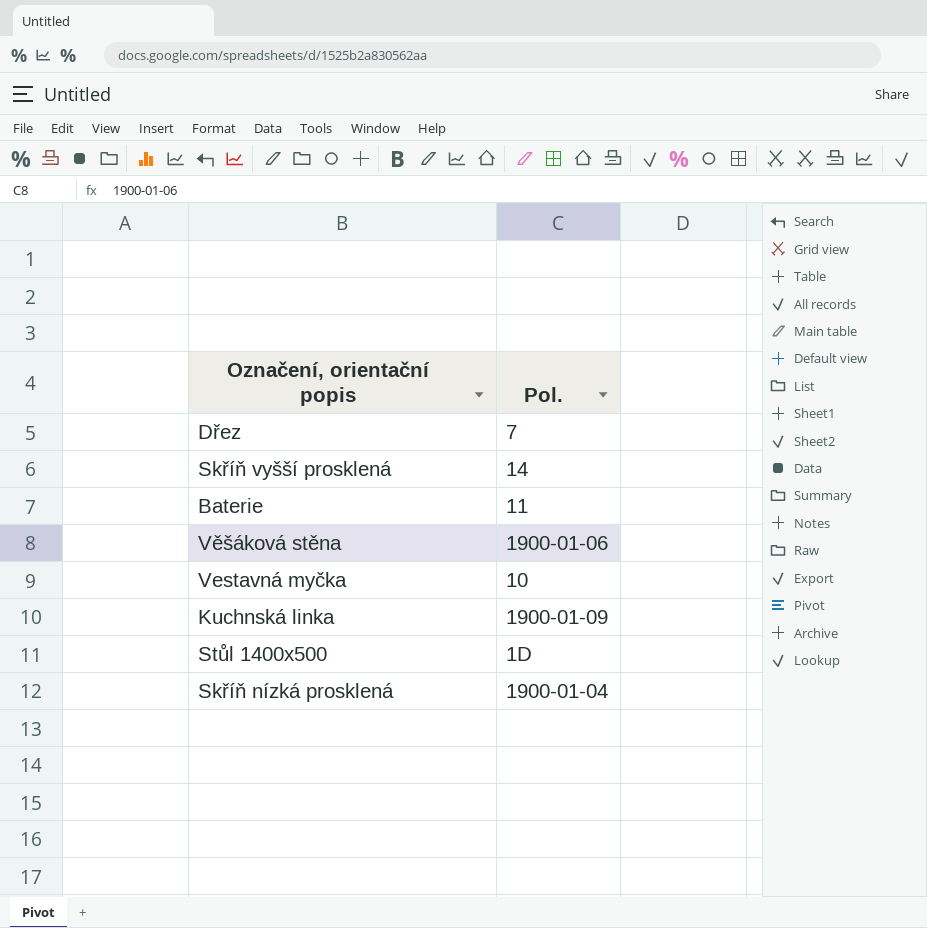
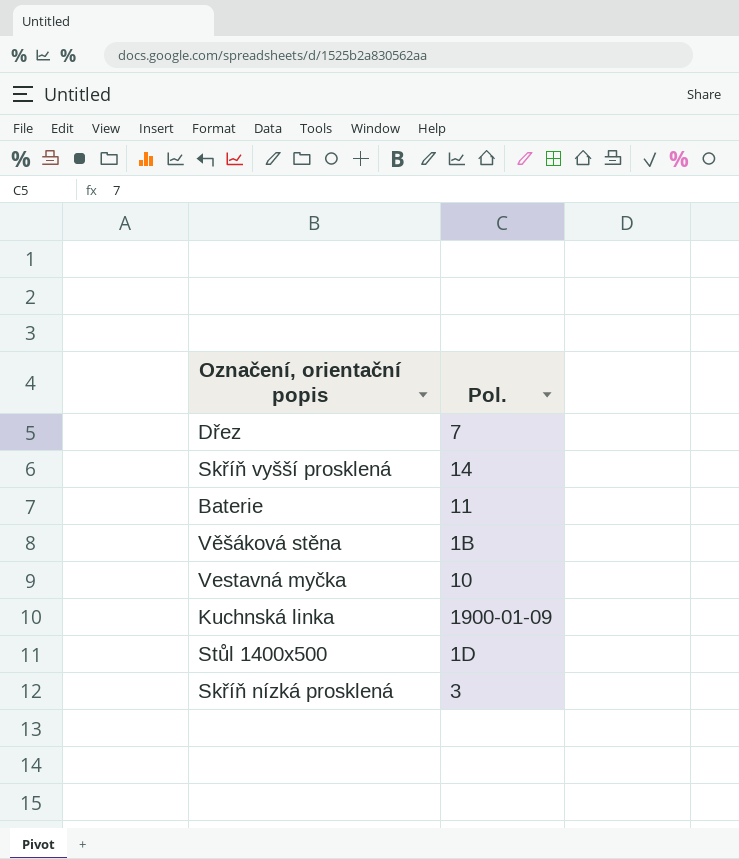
Věšáková stěna | Pol.: 1900-01-06 -> 1B
Skříň nízká prosklená | Pol.: 1900-01-04 -> 3

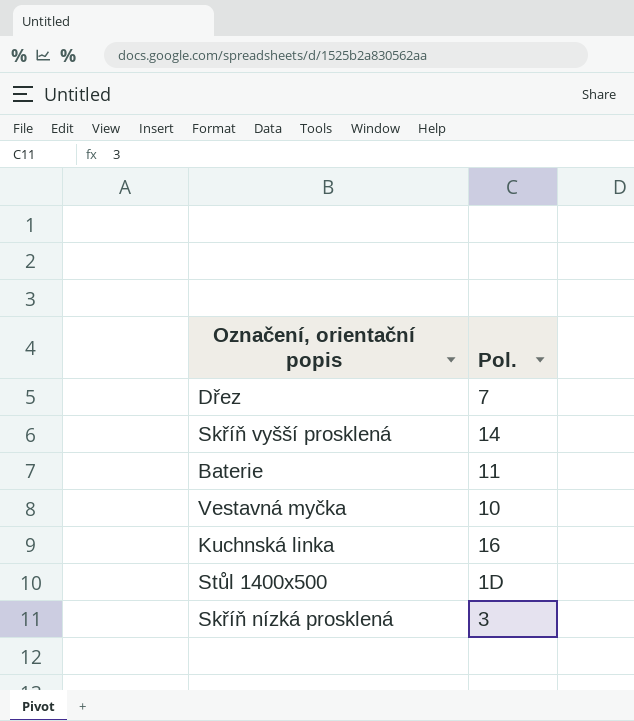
row Věšáková stěna: 1B -> none
Kuchnská linka | Pol.: 1900-01-09 -> 16

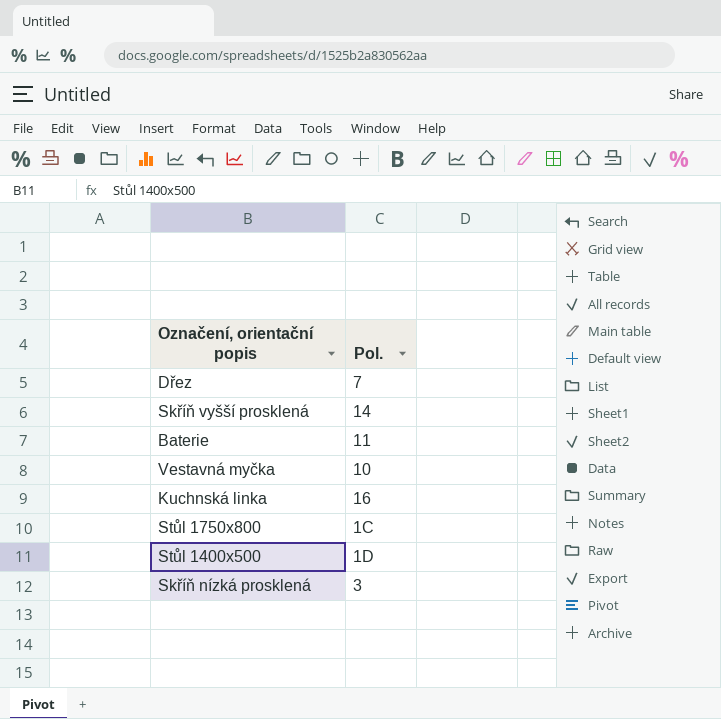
row Stůl 1750x800: none -> 1C

